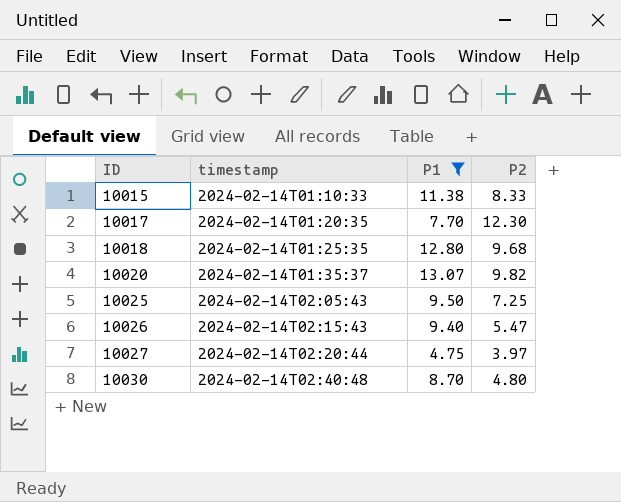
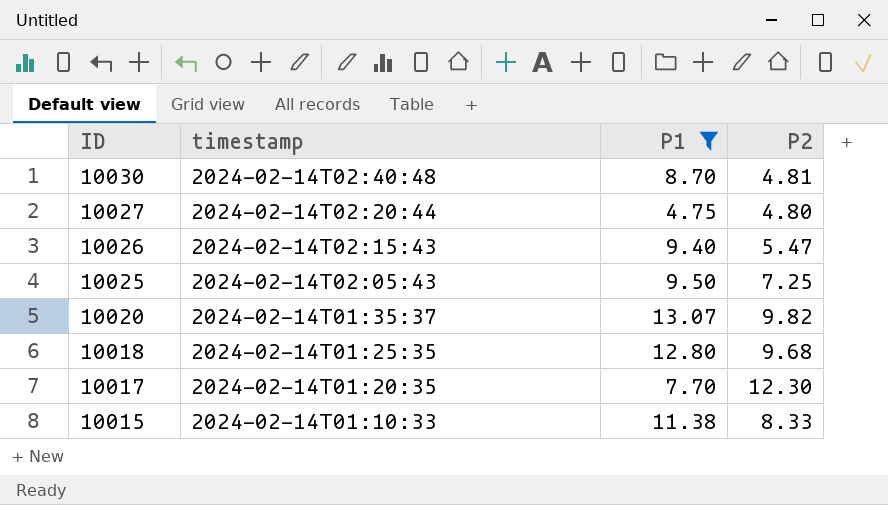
row order: ID ascending -> ID descending
10030 | P2: 4.80 -> 4.81
10027 | P2: 3.97 -> 4.80

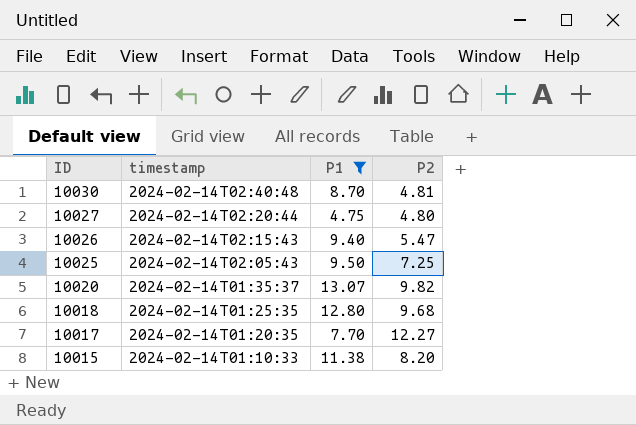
10017 | P2: 12.30 -> 12.27
10015 | P2: 8.33 -> 8.20

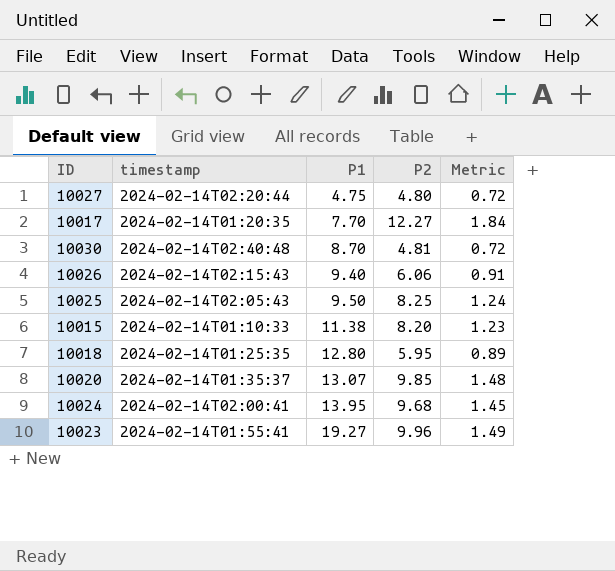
filter: P1 <= 13.07 -> none
row order: ID descending -> P1 ascending
column Metric | formula: none -> [P2] * 0.15
10026 | P2: 5.47 -> 6.06
10025 | P2: 7.25 -> 8.25
10018 | P2: 9.68 -> 5.95
10020 | P2: 9.82 -> 9.85

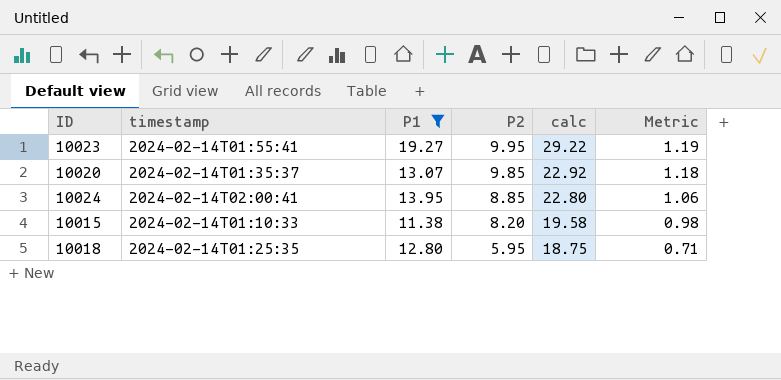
filter: none -> P1 >= 11.38
row order: P1 ascending -> P2 descending
column calc | formula: none -> [P1] + [P2]
column Metric | formula: [P2] * 0.15 -> [P2] * 0.12
10023 | P2: 9.96 -> 9.95
10024 | P2: 9.68 -> 8.85

